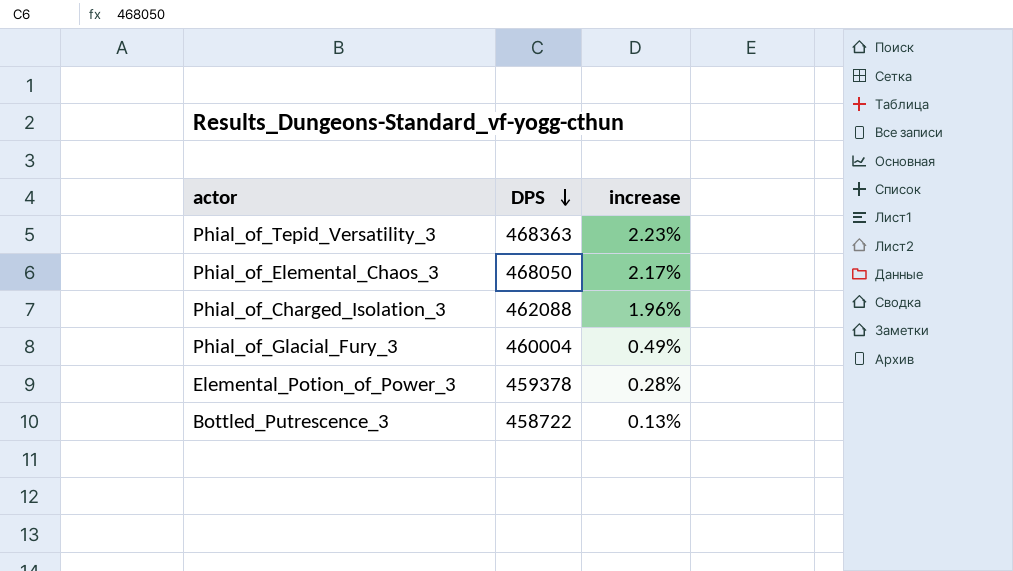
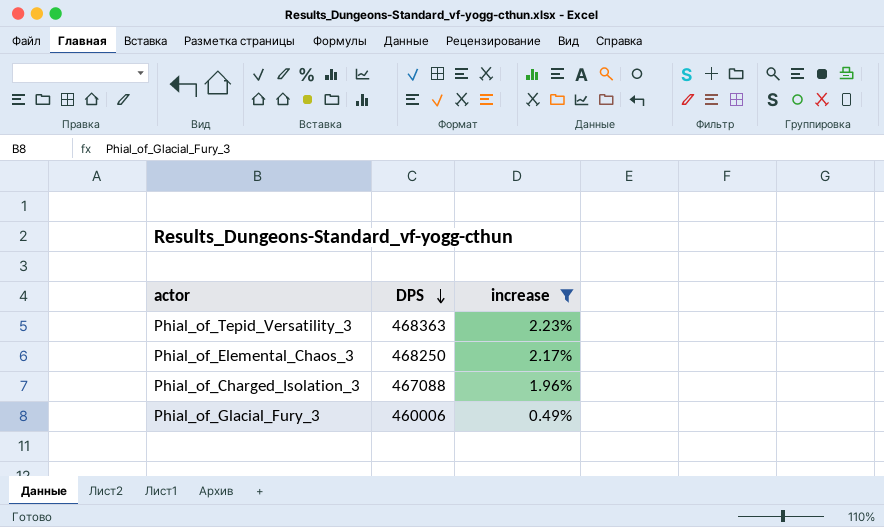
filter: none -> increase >= 0.49%
Phial_of_Elemental_Chaos_3 | DPS: 468050 -> 468250
Phial_of_Charged_Isolation_3 | DPS: 462088 -> 467088
Phial_of_Glacial_Fury_3 | DPS: 460004 -> 460006

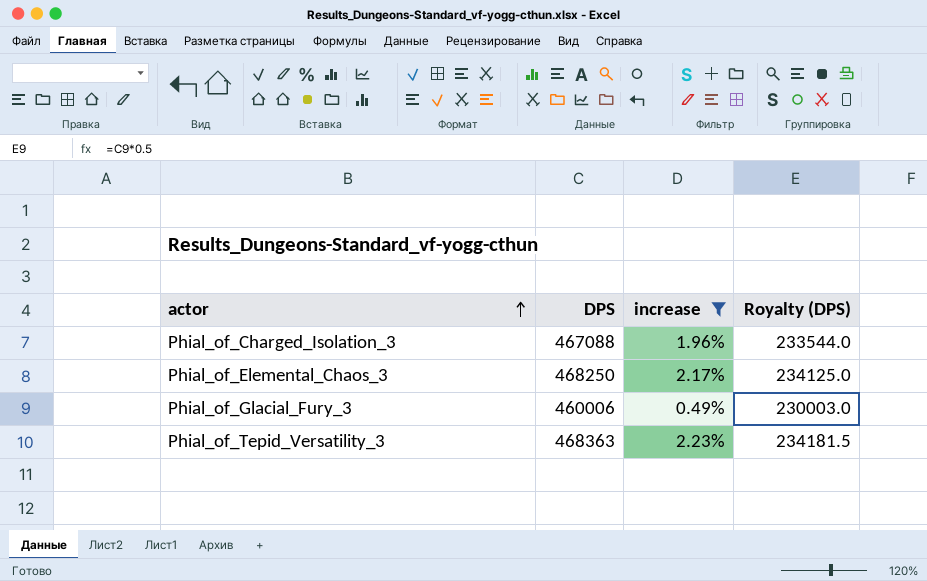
row order: DPS descending -> actor ascending
column Royalty (DPS) | formula: none -> [DPS] * 0.5

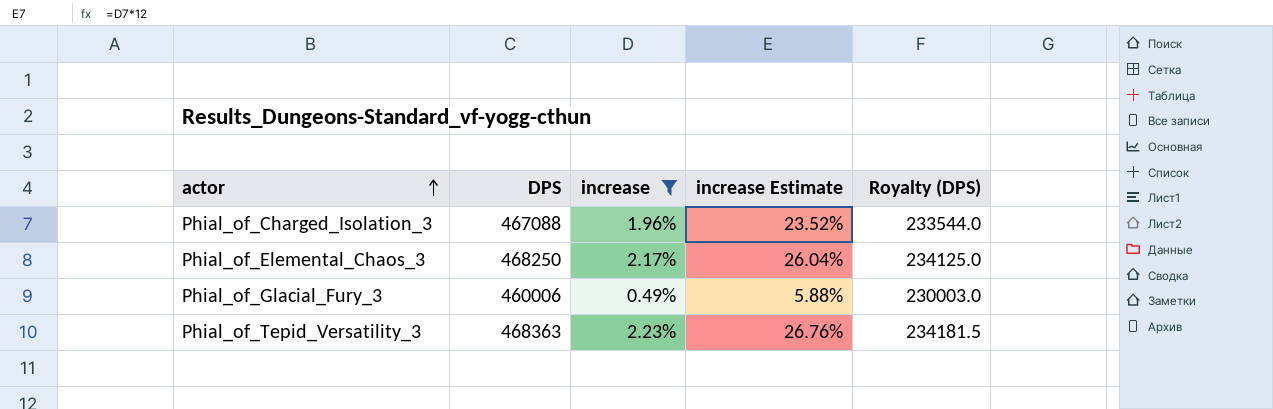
column increase Estimate | formula: none -> [increase] * 12

